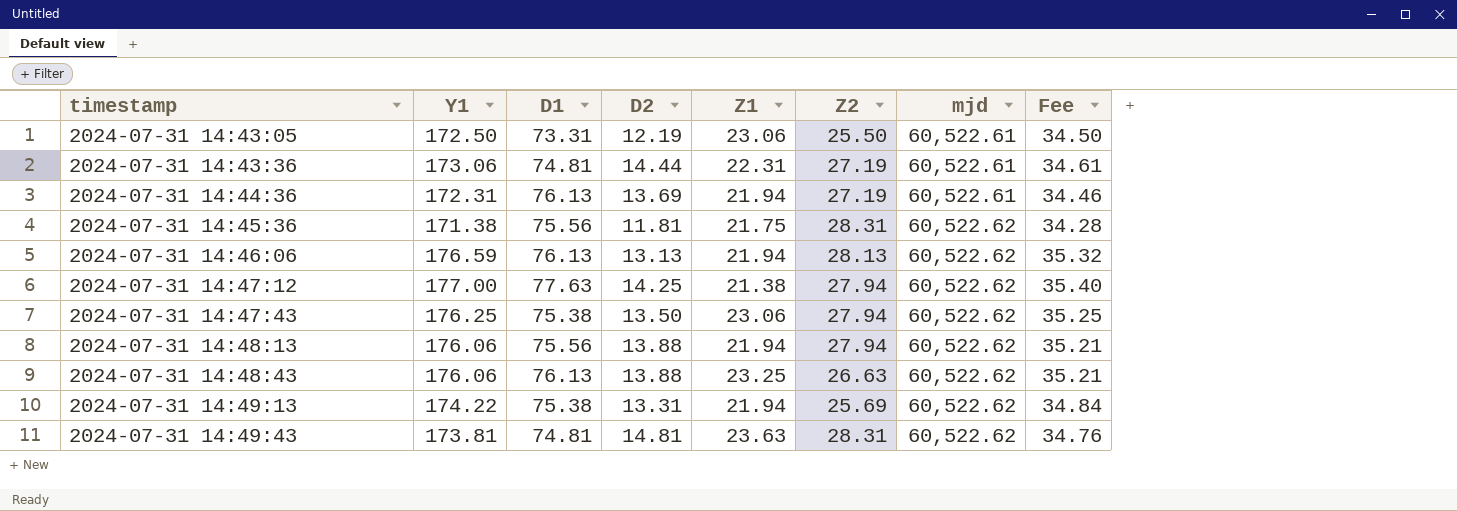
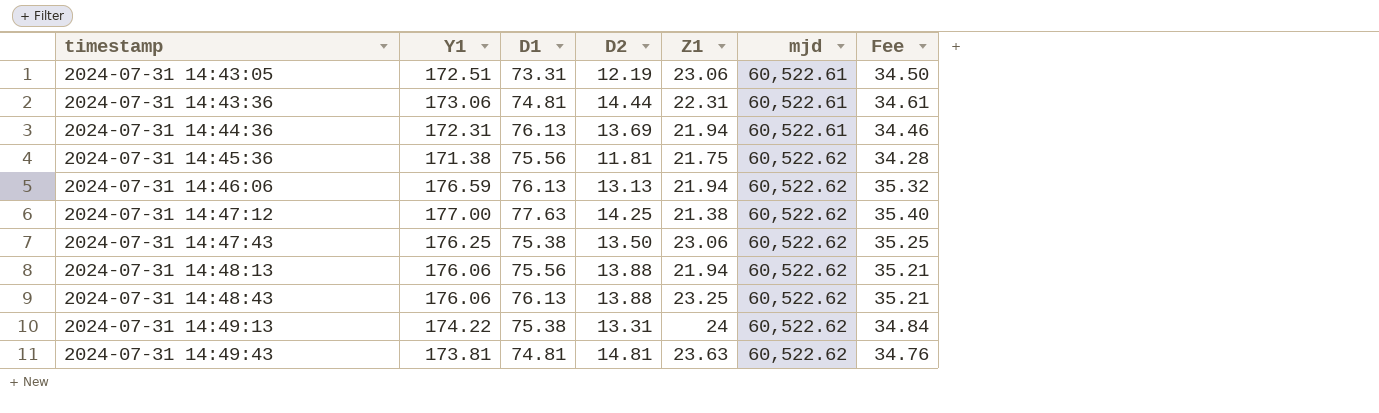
column Z2 | position: 6 -> none
2024-07-31 14:43:05 | Y1: 172.50 -> 172.51
2024-07-31 14:49:13 | Z1: 21.94 -> 24

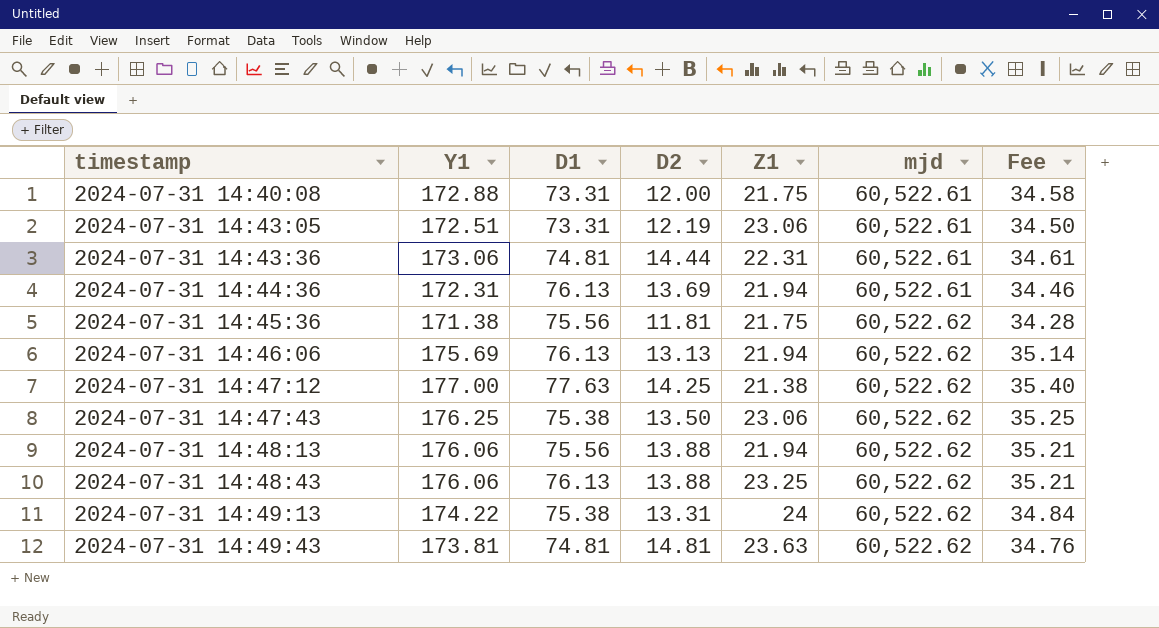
row 2024-07-31 14:40:08: none -> 172.88 | 73.31 | 12.00 | 21.75 | 60,522.61 | 34.58
2024-07-31 14:46:06 | Y1: 176.59 -> 175.69
2024-07-31 14:46:06 | Fee: 35.32 -> 35.14

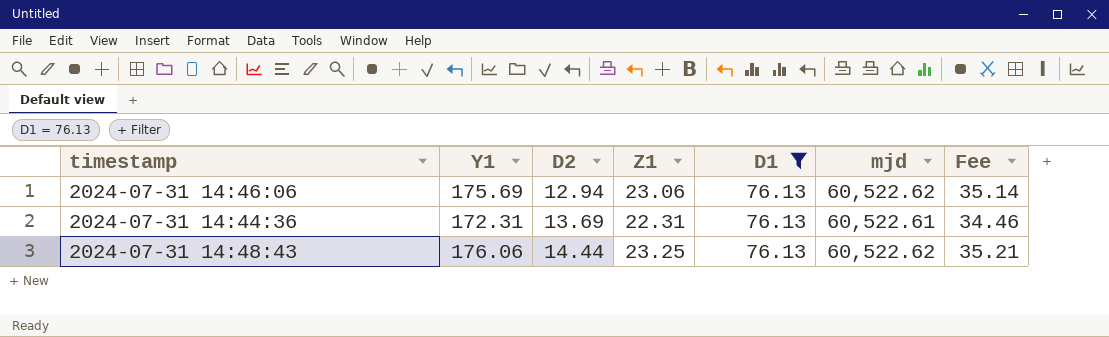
filter: none -> D1 = 76.13
row order: timestamp ascending -> D2 ascending
column D1 | position: 3 -> 5
2024-07-31 14:46:06 | D2: 13.13 -> 12.94
2024-07-31 14:46:06 | Z1: 21.94 -> 23.06
2024-07-31 14:44:36 | Z1: 21.94 -> 22.31
2024-07-31 14:48:43 | D2: 13.88 -> 14.44

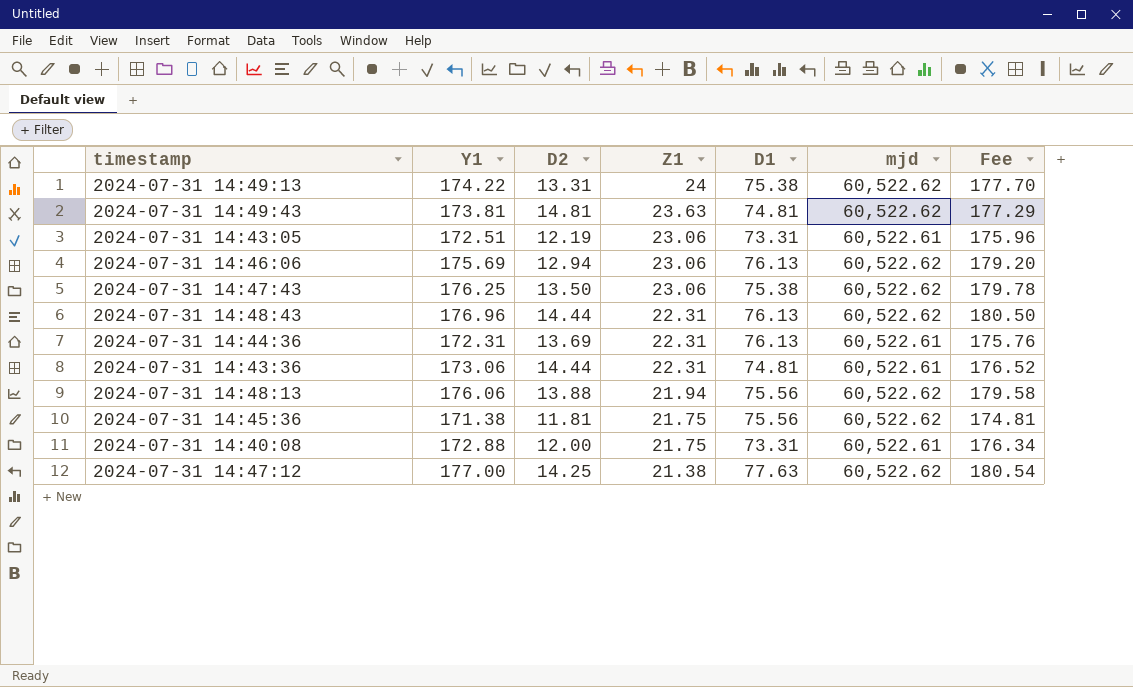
filter: D1 = 76.13 -> none
row order: D2 ascending -> Z1 descending
column Fee | formula: [Y1] * 0.2 -> [Y1] * 1.02
2024-07-31 14:48:43 | Y1: 176.06 -> 176.96
2024-07-31 14:48:43 | Z1: 23.25 -> 22.31

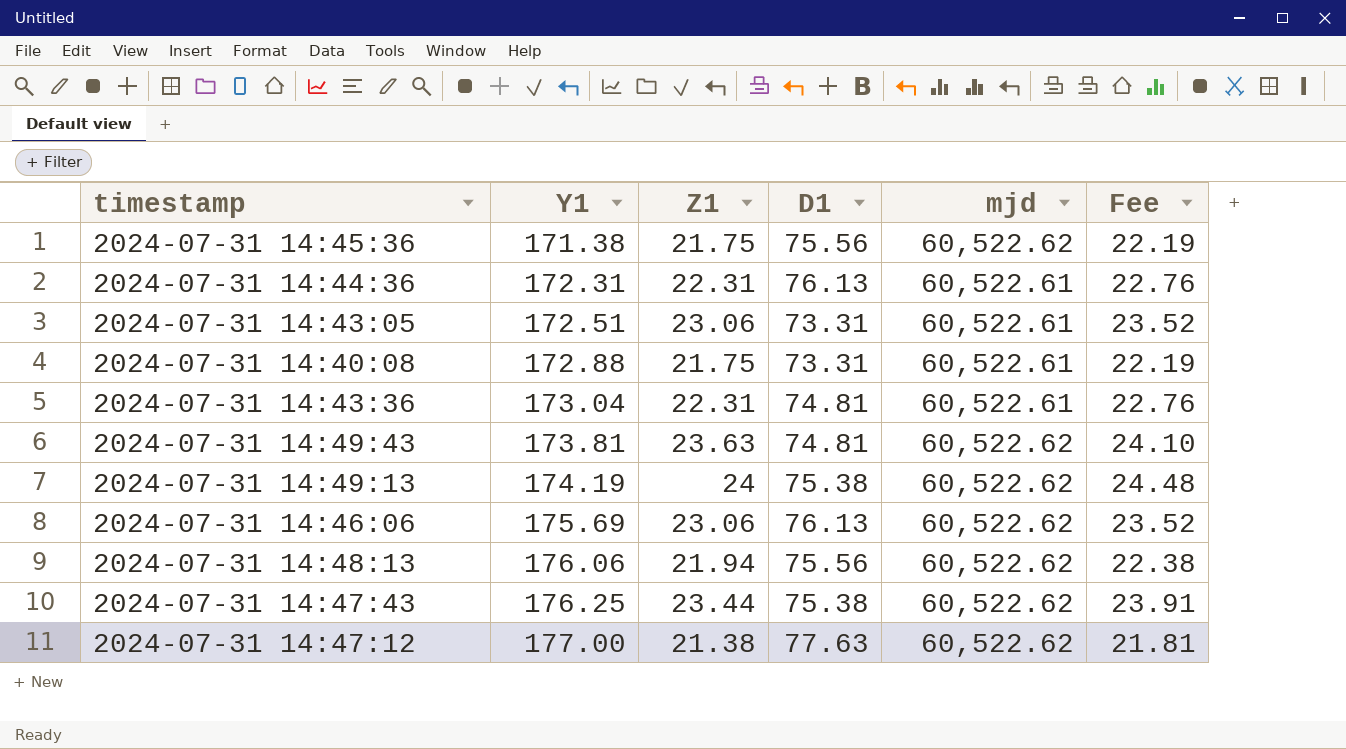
row order: Z1 descending -> Y1 ascending
column D2 | position: 3 -> none
column Fee | formula: [Y1] * 1.02 -> [Z1] * 1.02
row 2024-07-31 14:48:43: 176.96 | 14.44 | 22.31 | 76.13 | 60,522.62 | 180.50 -> none
2024-07-31 14:43:36 | Y1: 173.06 -> 173.04
2024-07-31 14:49:13 | Y1: 174.22 -> 174.19
2024-07-31 14:47:43 | Z1: 23.06 -> 23.44

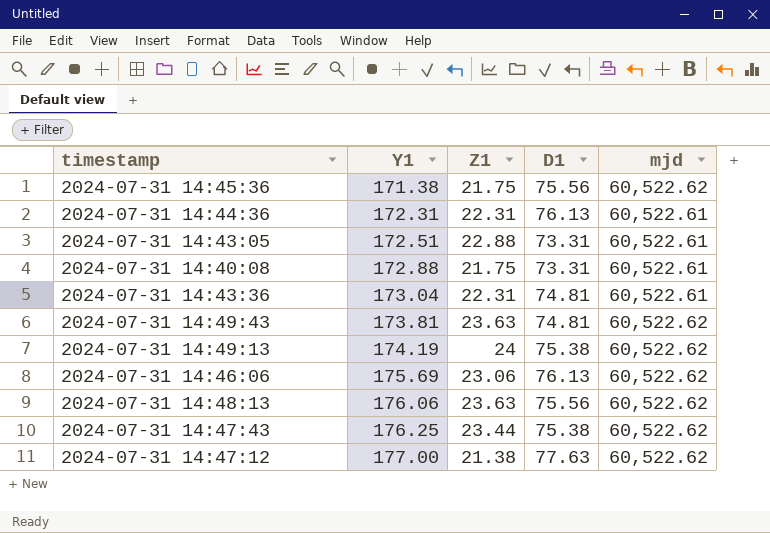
column Fee | formula: [Z1] * 1.02 -> none
2024-07-31 14:43:05 | Z1: 23.06 -> 22.88
2024-07-31 14:48:13 | Z1: 21.94 -> 23.63

